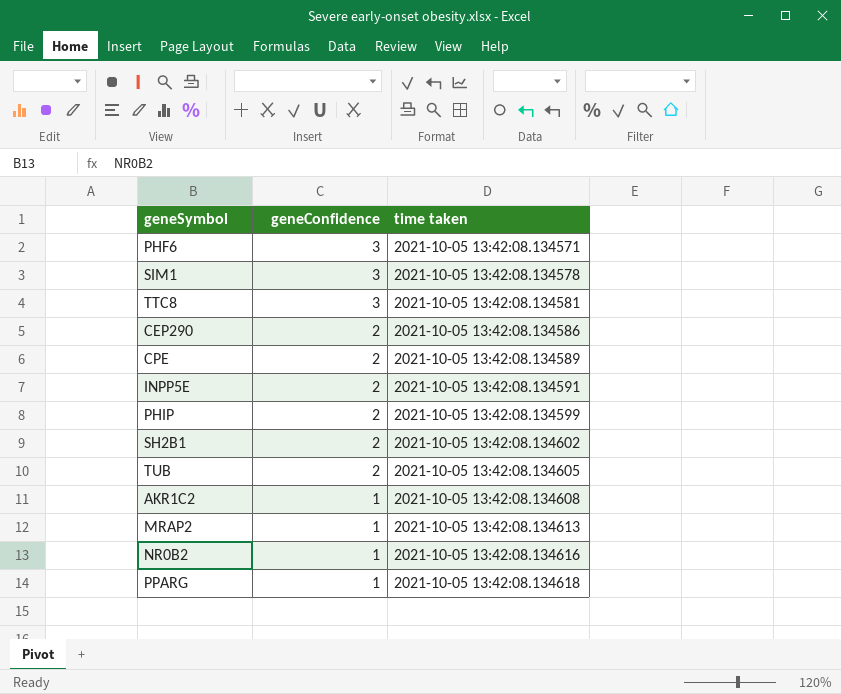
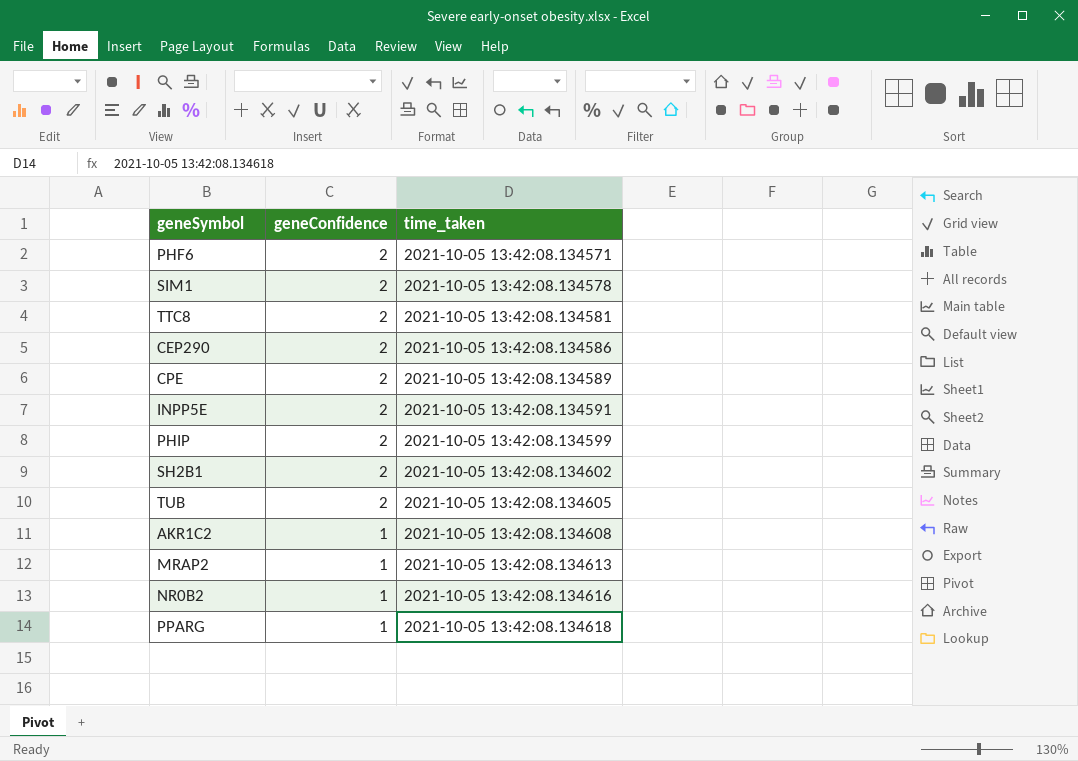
column name: time taken -> time_taken
PHF6 | geneConfidence: 3 -> 2
SIM1 | geneConfidence: 3 -> 2
TTC8 | geneConfidence: 3 -> 2

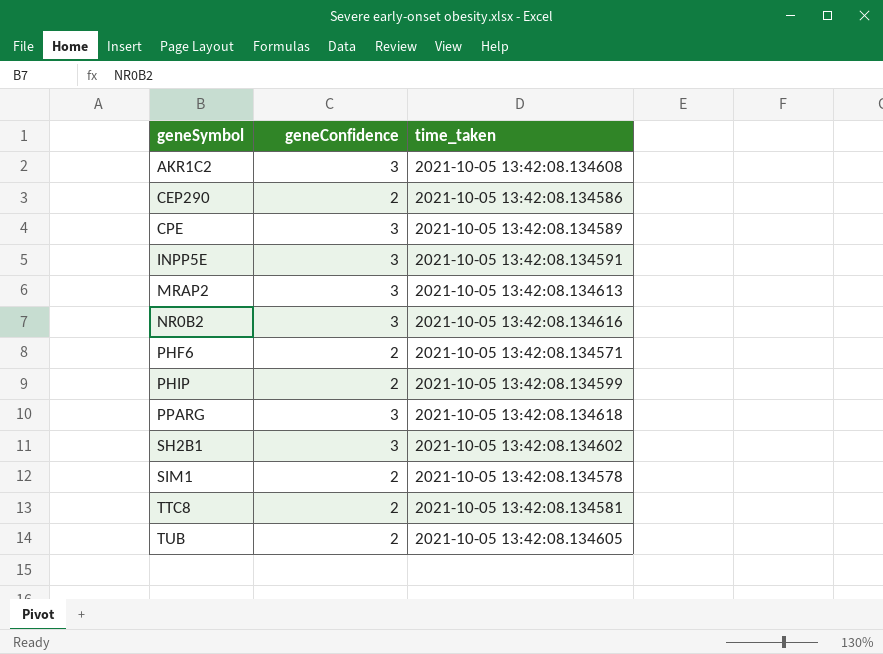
row order: geneConfidence descending -> geneSymbol ascending
AKR1C2 | geneConfidence: 1 -> 3
CPE | geneConfidence: 2 -> 3
INPP5E | geneConfidence: 2 -> 3
MRAP2 | geneConfidence: 1 -> 3
NR0B2 | geneConfidence: 1 -> 3
PPARG | geneConfidence: 1 -> 3
SH2B1 | geneConfidence: 2 -> 3

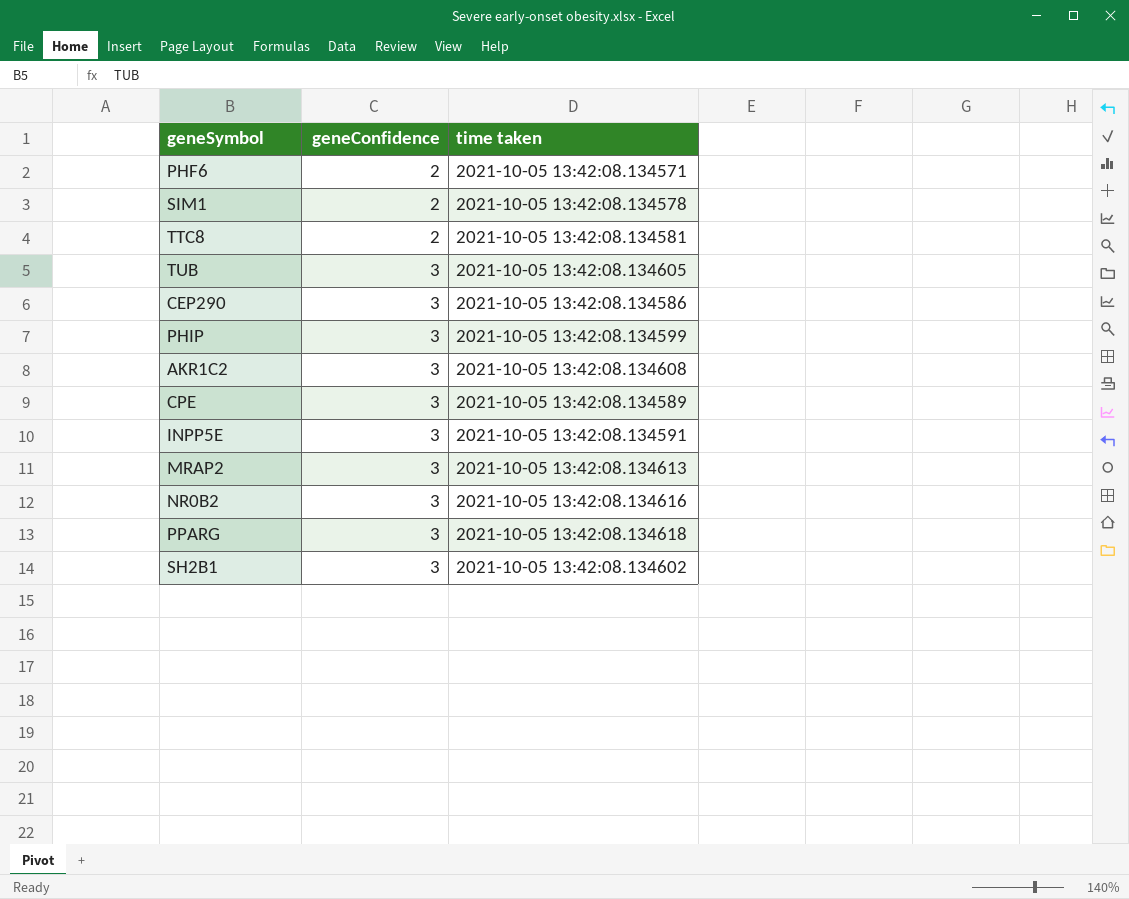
row order: geneSymbol ascending -> geneConfidence ascending
column name: time_taken -> time taken
TUB | geneConfidence: 2 -> 3
CEP290 | geneConfidence: 2 -> 3
PHIP | geneConfidence: 2 -> 3

